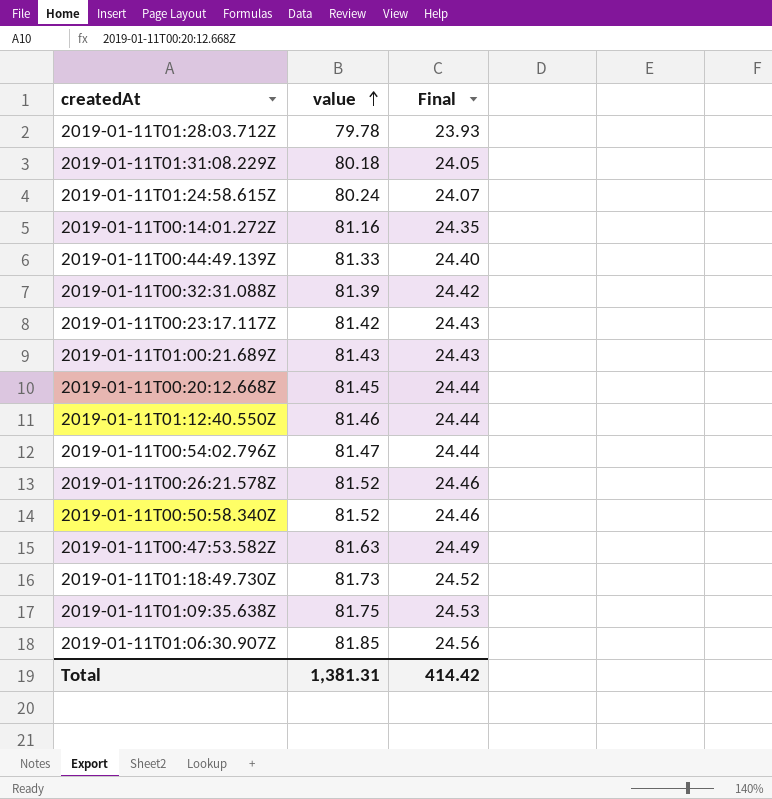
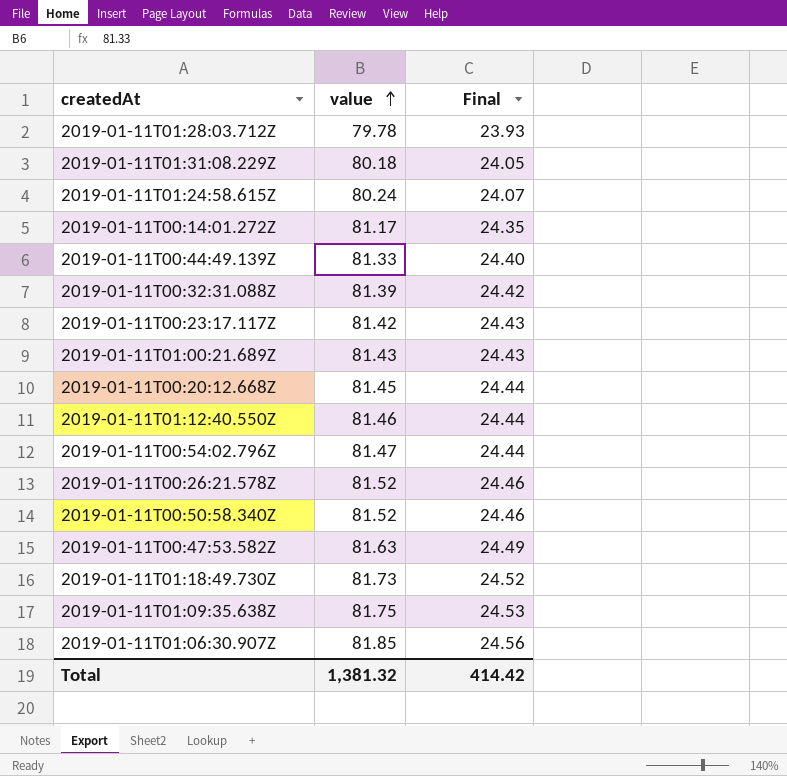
2019-01-11T00:14:01.272Z | value: 81.16 -> 81.17
Total | value: 1,381.31 -> 1,381.32

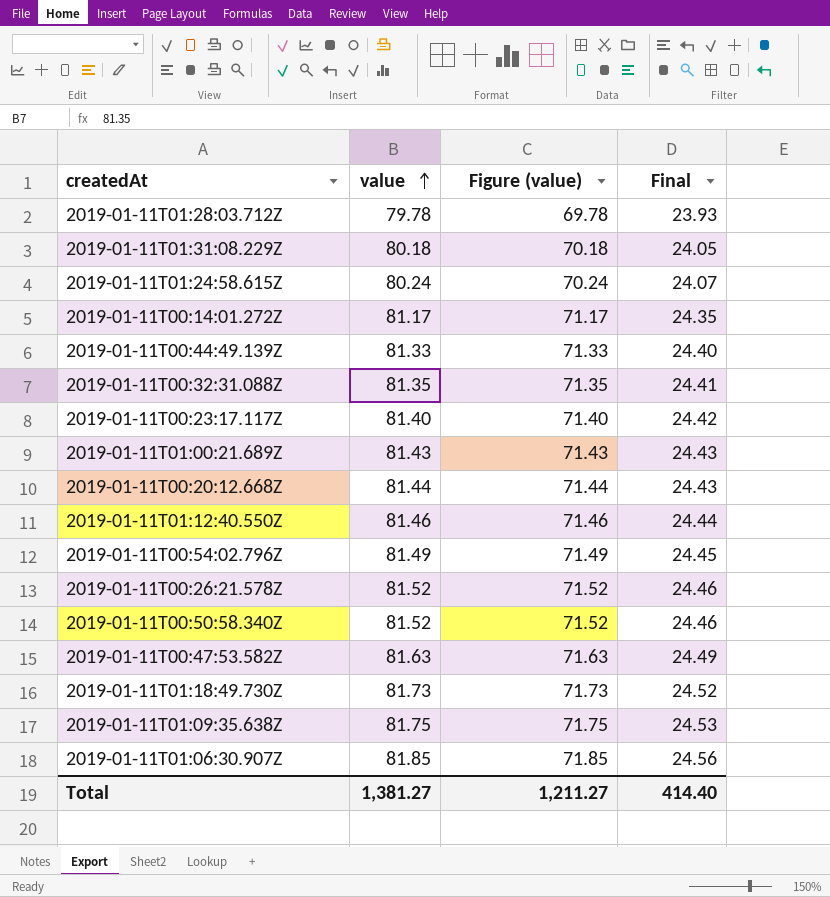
column Figure (value) | formula: none -> [value] - 10
2019-01-11T00:32:31.088Z | value: 81.39 -> 81.35
2019-01-11T00:32:31.088Z | Final: 24.42 -> 24.41
2019-01-11T00:23:17.117Z | value: 81.42 -> 81.40
2019-01-11T00:23:17.117Z | Final: 24.43 -> 24.42
2019-01-11T00:20:12.668Z | value: 81.45 -> 81.44
2019-01-11T00:20:12.668Z | Final: 24.44 -> 24.43
2019-01-11T00:54:02.796Z | value: 81.47 -> 81.49
2019-01-11T00:54:02.796Z | Final: 24.44 -> 24.45
Total | value: 1,381.32 -> 1,381.27
Total | Final: 414.42 -> 414.40

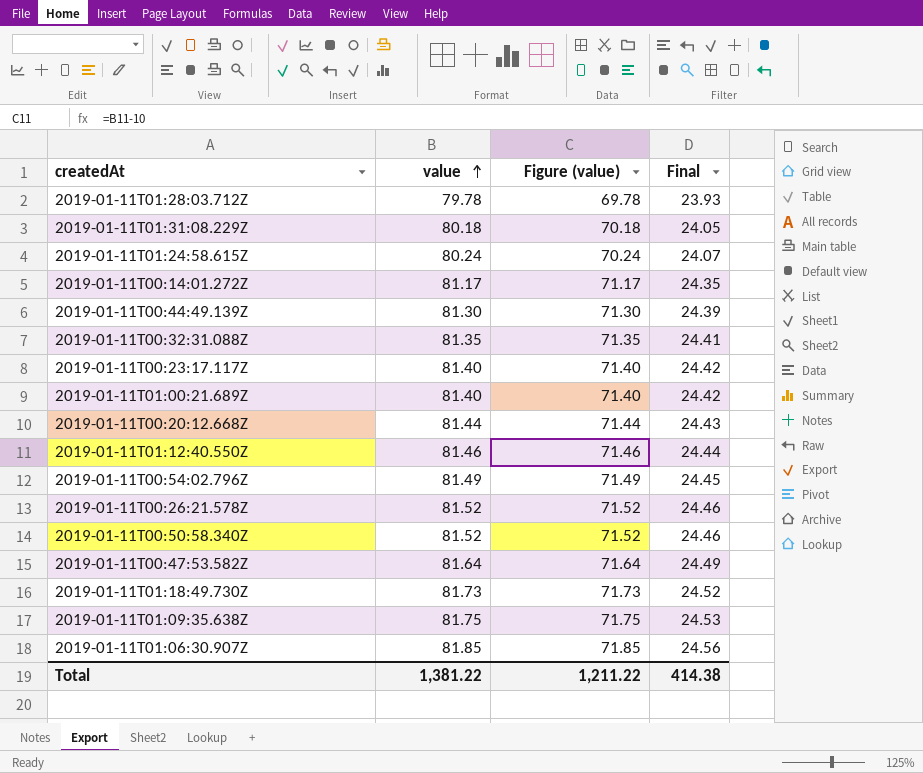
2019-01-11T00:44:49.139Z | value: 81.33 -> 81.30
2019-01-11T00:44:49.139Z | Figure (value): 71.33 -> 71.30
2019-01-11T00:44:49.139Z | Final: 24.40 -> 24.39
2019-01-11T01:00:21.689Z | value: 81.43 -> 81.40
2019-01-11T01:00:21.689Z | Figure (value): 71.43 -> 71.40
2019-01-11T01:00:21.689Z | Final: 24.43 -> 24.42
2019-01-11T00:47:53.582Z | value: 81.63 -> 81.64
2019-01-11T00:47:53.582Z | Figure (value): 71.63 -> 71.64
Total | value: 1,381.27 -> 1,381.22
Total | Figure (value): 1,211.27 -> 1,211.22
Total | Final: 414.40 -> 414.38

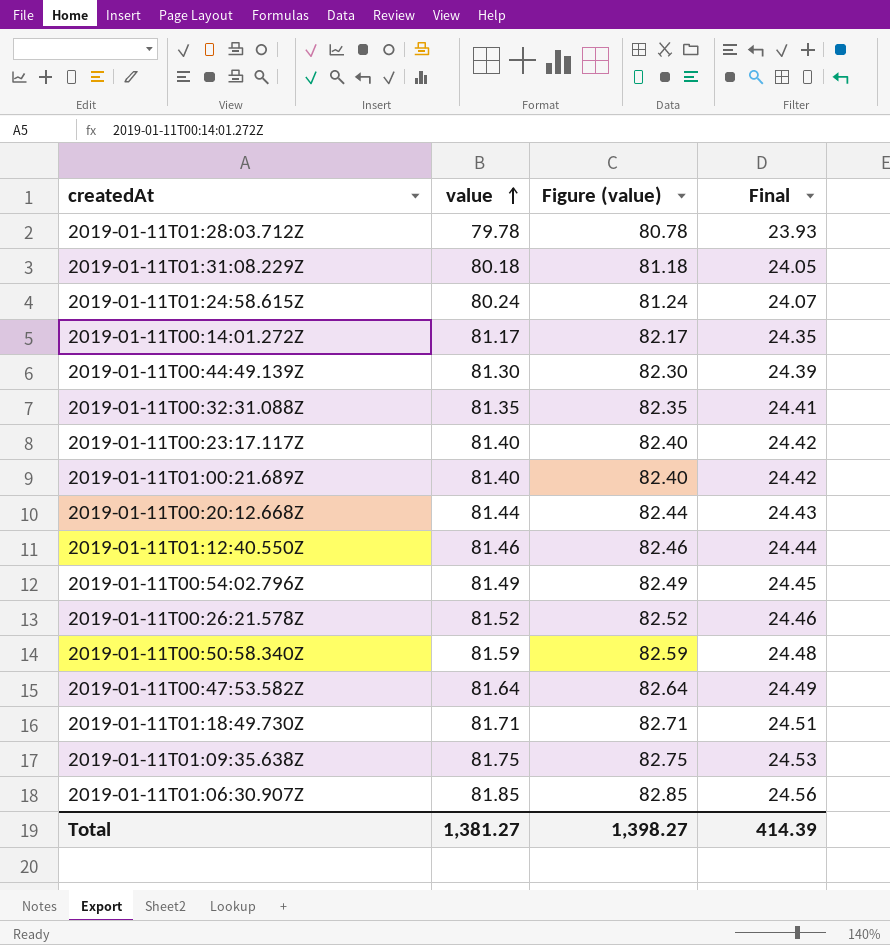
column Figure (value) | formula: [value] - 10 -> [value] + 1
2019-01-11T00:50:58.340Z | value: 81.52 -> 81.59
2019-01-11T00:50:58.340Z | Final: 24.46 -> 24.48
2019-01-11T01:18:49.730Z | value: 81.73 -> 81.71
2019-01-11T01:18:49.730Z | Final: 24.52 -> 24.51
Total | value: 1,381.22 -> 1,381.27
Total | Figure (value): 1,211.22 -> 1,398.27
Total | Final: 414.38 -> 414.39

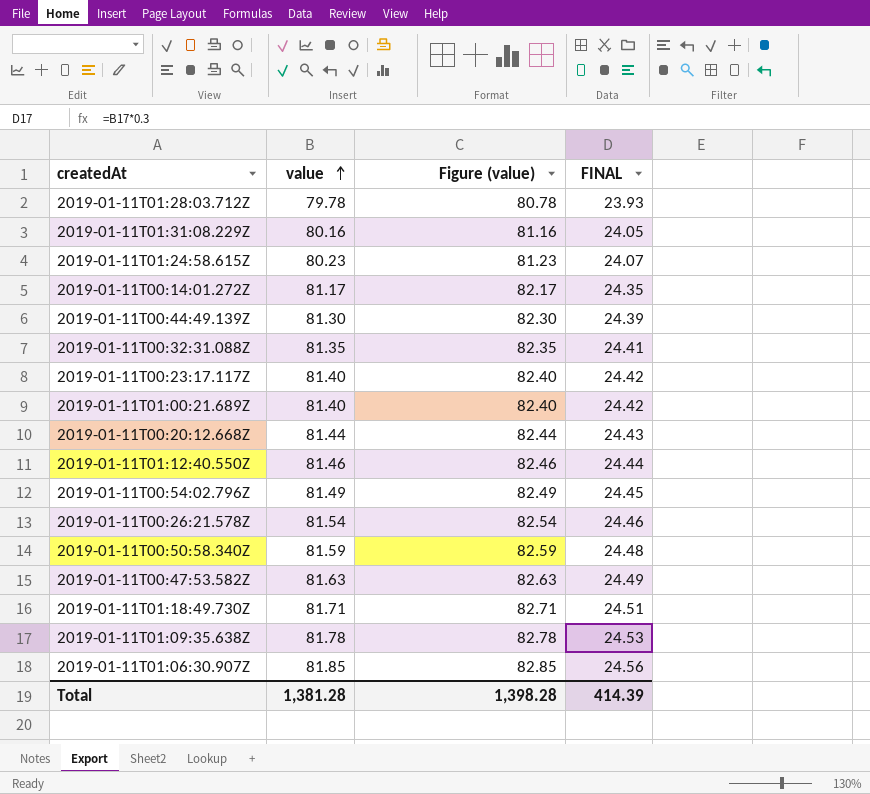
column name: Final -> FINAL
2019-01-11T01:31:08.229Z | value: 80.18 -> 80.16
2019-01-11T01:31:08.229Z | Figure (value): 81.18 -> 81.16
2019-01-11T01:24:58.615Z | value: 80.24 -> 80.23
2019-01-11T01:24:58.615Z | Figure (value): 81.24 -> 81.23
2019-01-11T00:26:21.578Z | value: 81.52 -> 81.54
2019-01-11T00:26:21.578Z | Figure (value): 82.52 -> 82.54
2019-01-11T00:47:53.582Z | value: 81.64 -> 81.63
2019-01-11T00:47:53.582Z | Figure (value): 82.64 -> 82.63
2019-01-11T01:09:35.638Z | value: 81.75 -> 81.78
2019-01-11T01:09:35.638Z | Figure (value): 82.75 -> 82.78
Total | value: 1,381.27 -> 1,381.28
Total | Figure (value): 1,398.27 -> 1,398.28

